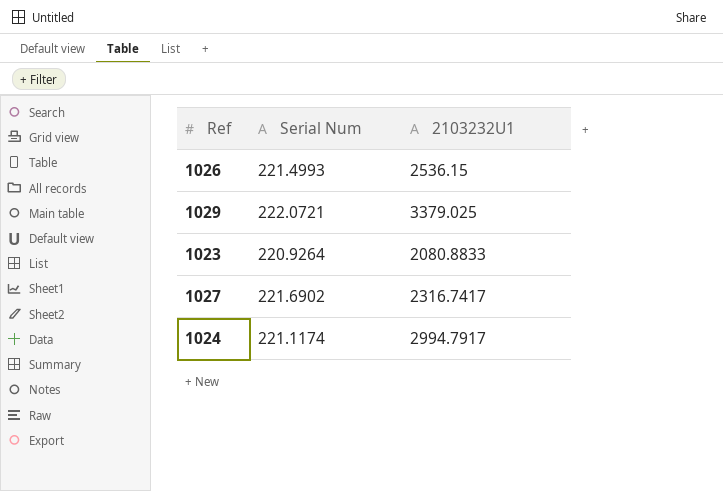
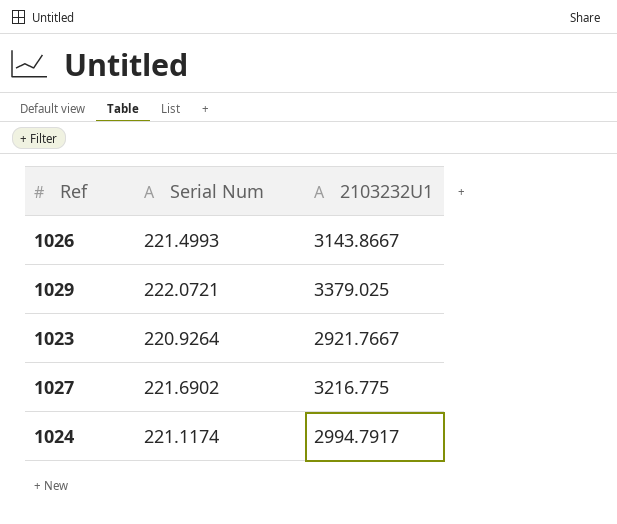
1026 | 2103232U1: 2536.15 -> 3143.8667
1023 | 2103232U1: 2080.8833 -> 2921.7667
1027 | 2103232U1: 2316.7417 -> 3216.775

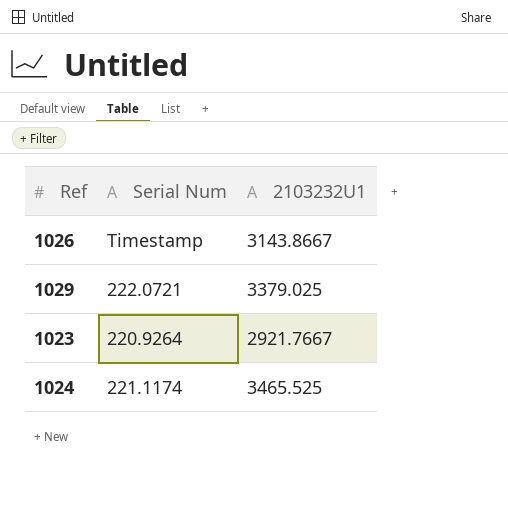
row 1027: 221.6902 | 3216.775 -> none
1026 | Serial Num: 221.4993 -> Timestamp
1024 | 2103232U1: 2994.7917 -> 3465.525

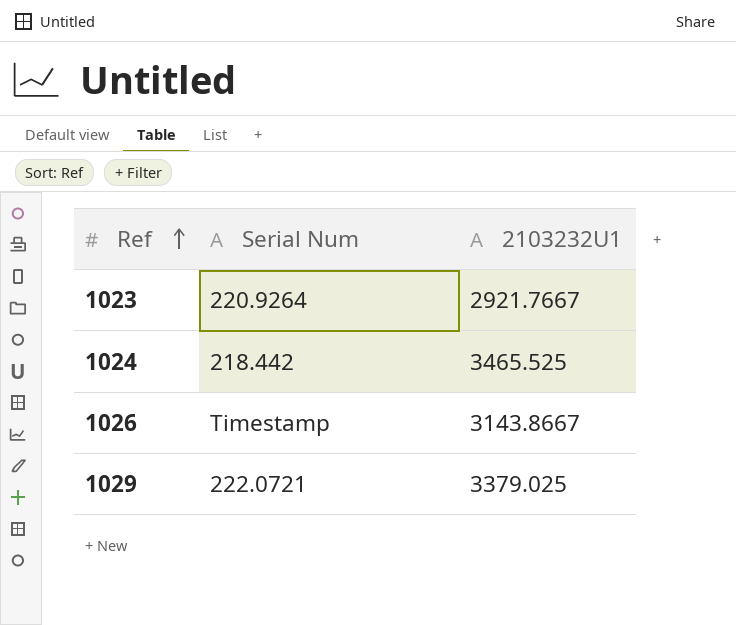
row order: none -> Ref ascending
1024 | Serial Num: 221.1174 -> 218.442

